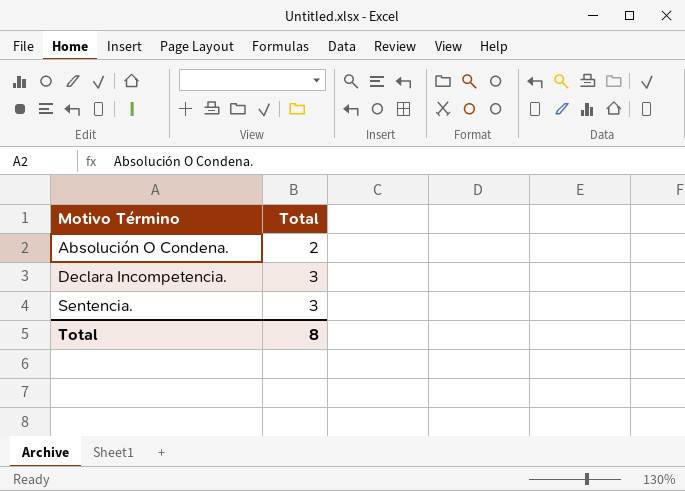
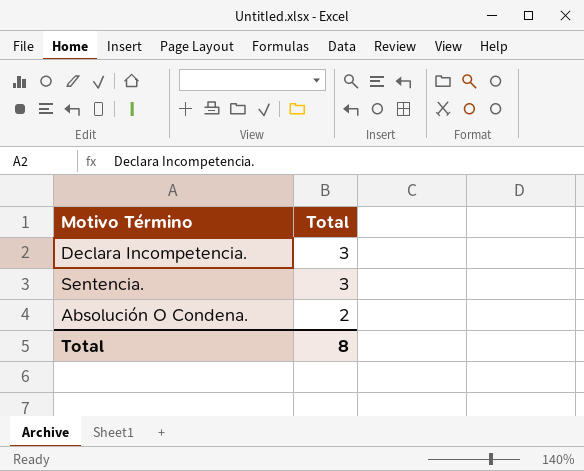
row order: Motivo Término ascending -> Total descending

